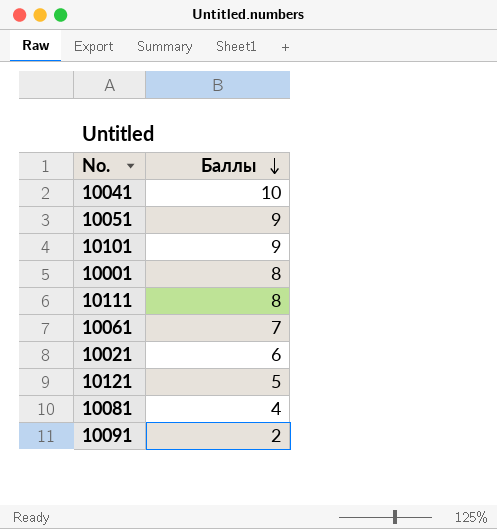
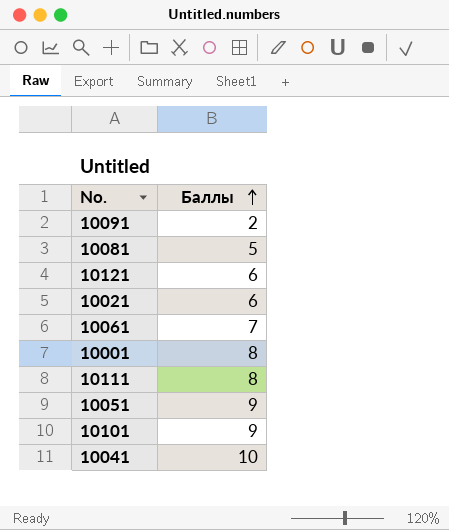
row order: Баллы descending -> Баллы ascending
10081 | Баллы: 4 -> 5
10121 | Баллы: 5 -> 6

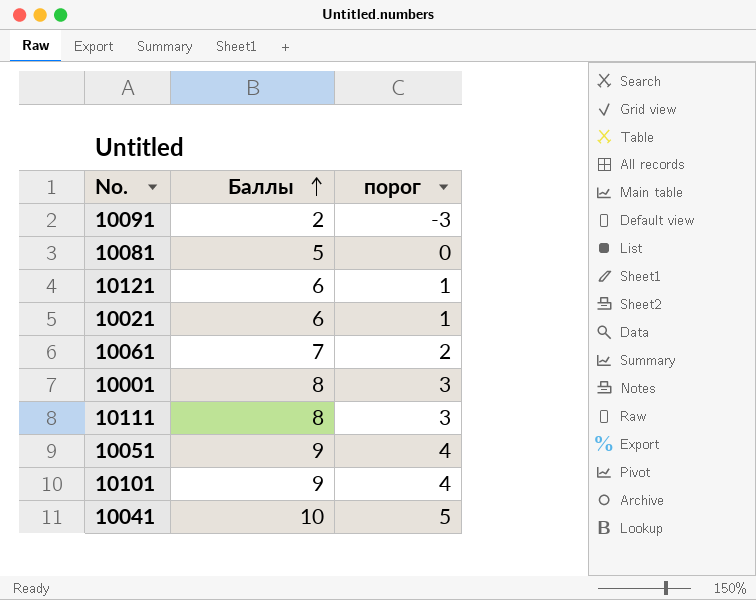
column порог | formula: none -> [Баллы] - 5

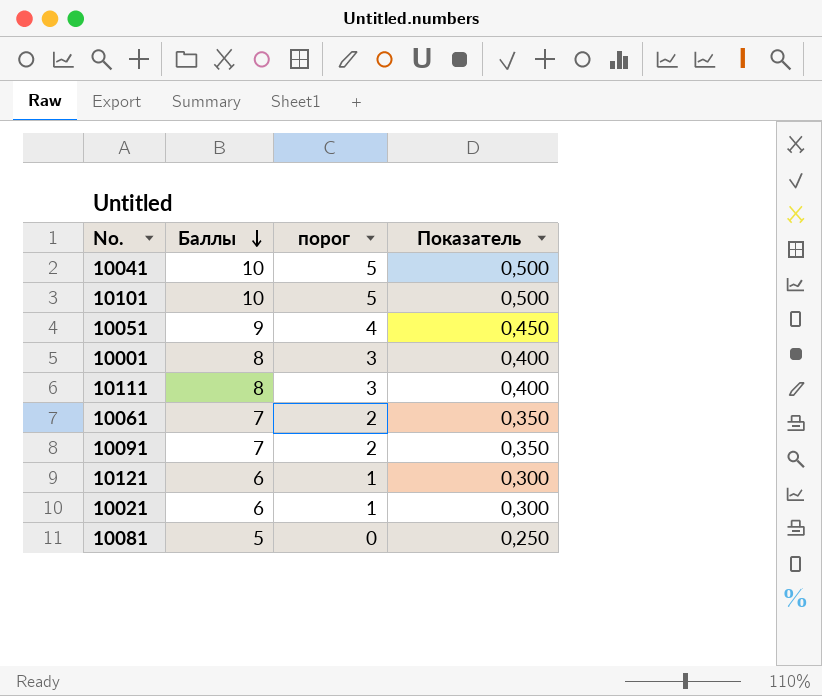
row order: Баллы ascending -> Баллы descending
column Показатель | formula: none -> [Баллы] * 0,05
10101 | Баллы: 9 -> 10
10101 | порог: 4 -> 5
10091 | Баллы: 2 -> 7
10091 | порог: -3 -> 2

